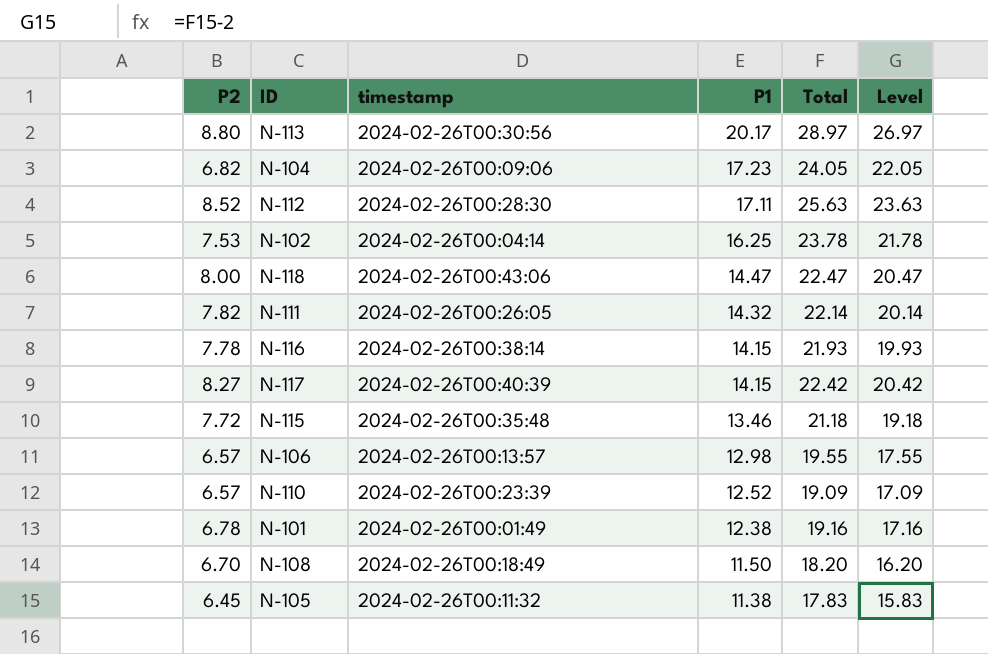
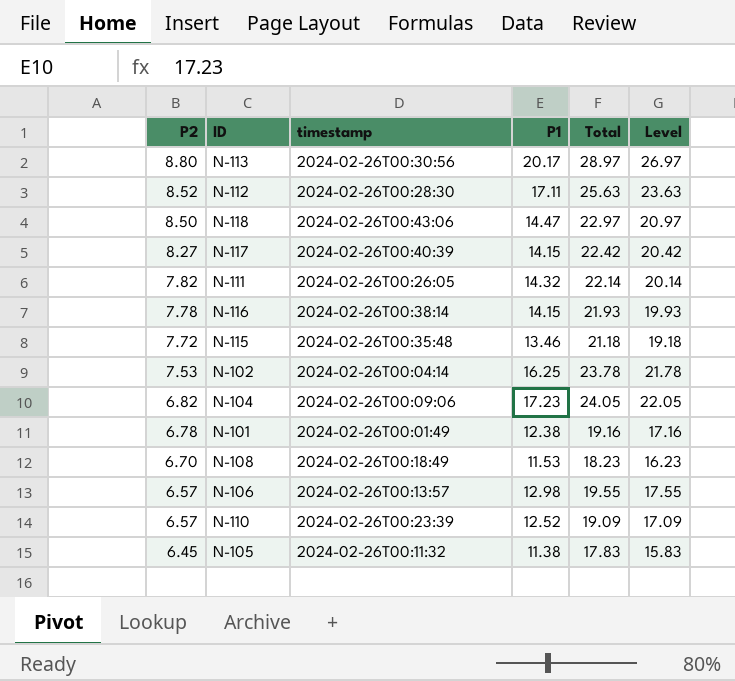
row order: P1 descending -> P2 descending
N-118 | P2: 8.00 -> 8.50
N-118 | Total: 22.47 -> 22.97
N-118 | Level: 20.47 -> 20.97
N-108 | P1: 11.50 -> 11.53
N-108 | Total: 18.20 -> 18.23
N-108 | Level: 16.20 -> 16.23

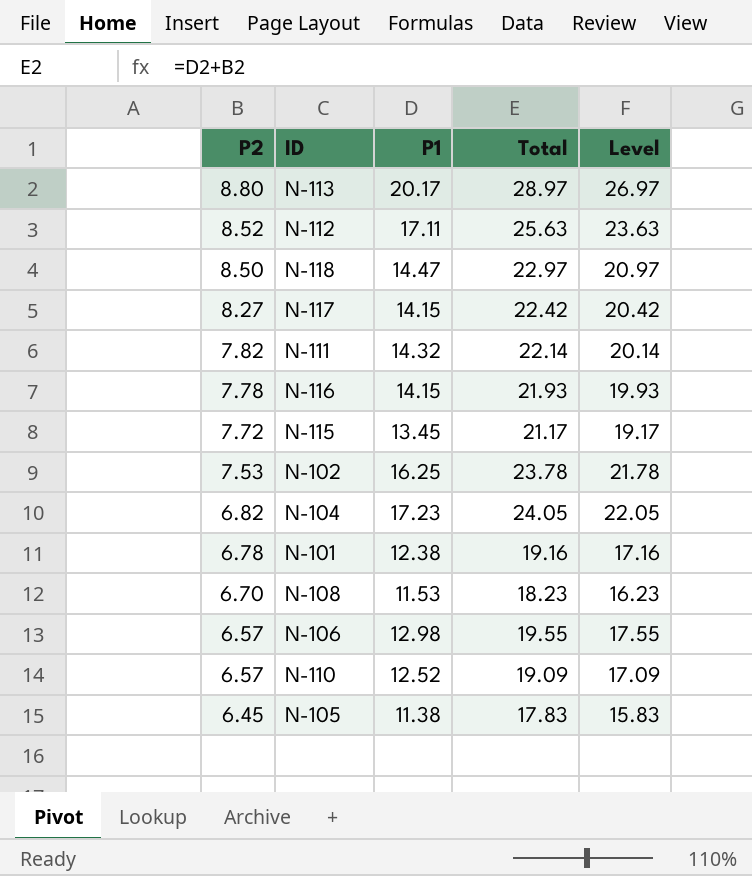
column timestamp | position: 3 -> none
N-115 | P1: 13.46 -> 13.45
N-115 | Total: 21.18 -> 21.17
N-115 | Level: 19.18 -> 19.17

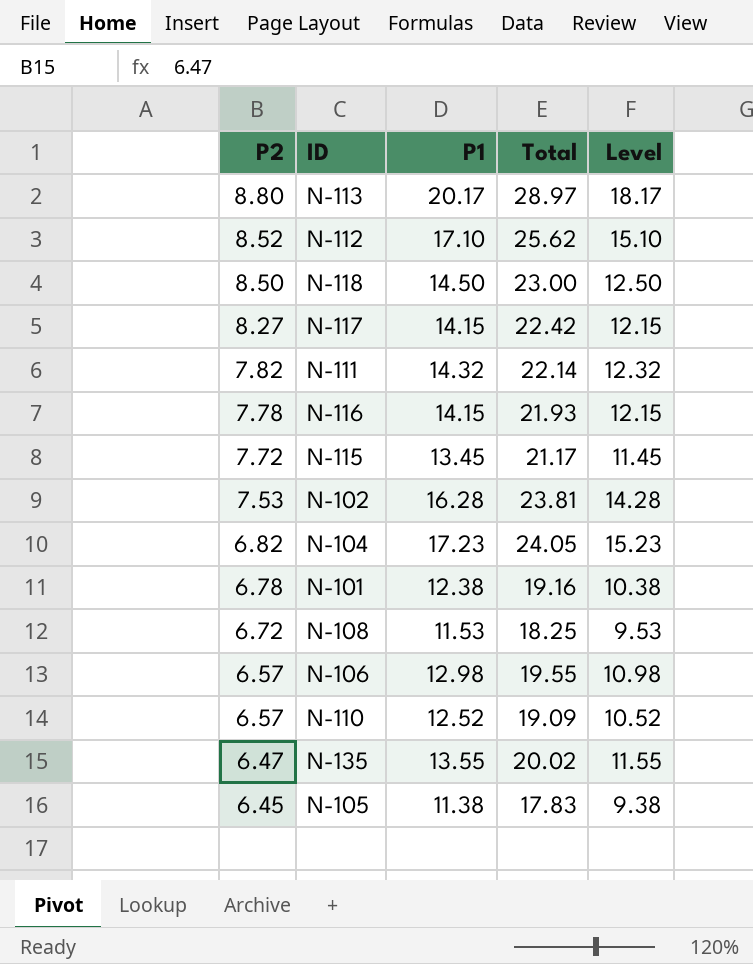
column Level | formula: [Total] - 2 -> [P1] - 2
N-112 | P1: 17.11 -> 17.10
N-112 | Total: 25.63 -> 25.62
N-118 | P1: 14.47 -> 14.50
N-118 | Total: 22.97 -> 23.00
N-102 | P1: 16.25 -> 16.28
N-102 | Total: 23.78 -> 23.81
N-108 | P2: 6.70 -> 6.72
N-108 | Total: 18.23 -> 18.25
row N-135: none -> 6.47 | 13.55 | 20.02 | 11.55

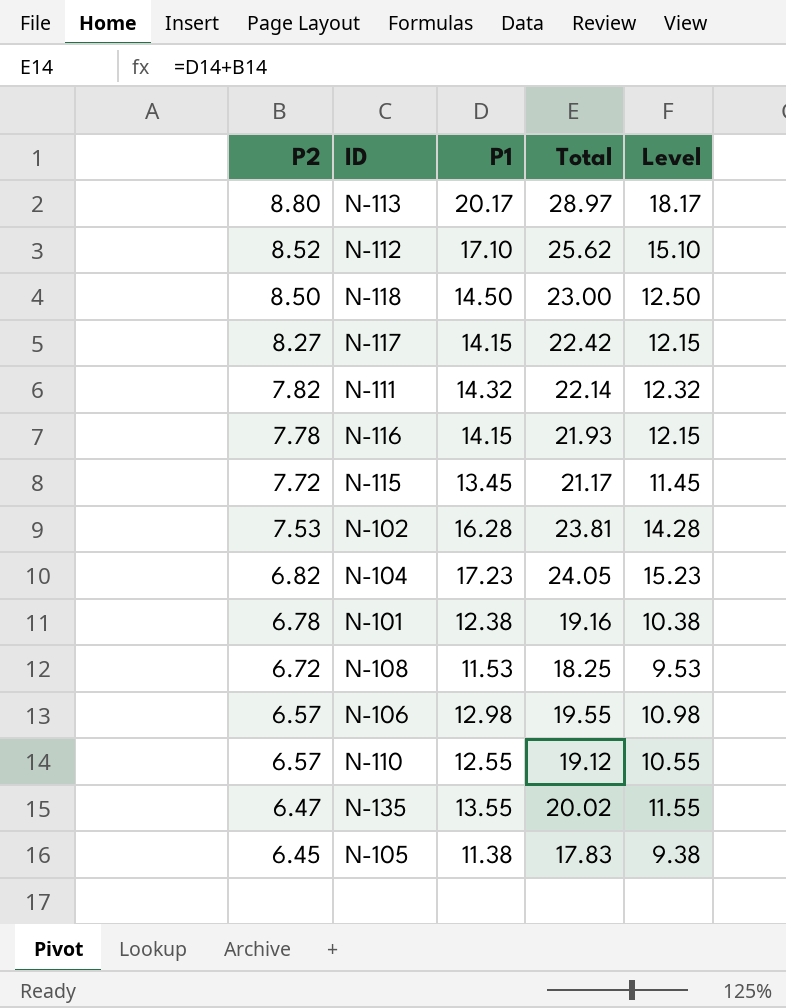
N-110 | P1: 12.52 -> 12.55
N-110 | Total: 19.09 -> 19.12
N-110 | Level: 10.52 -> 10.55

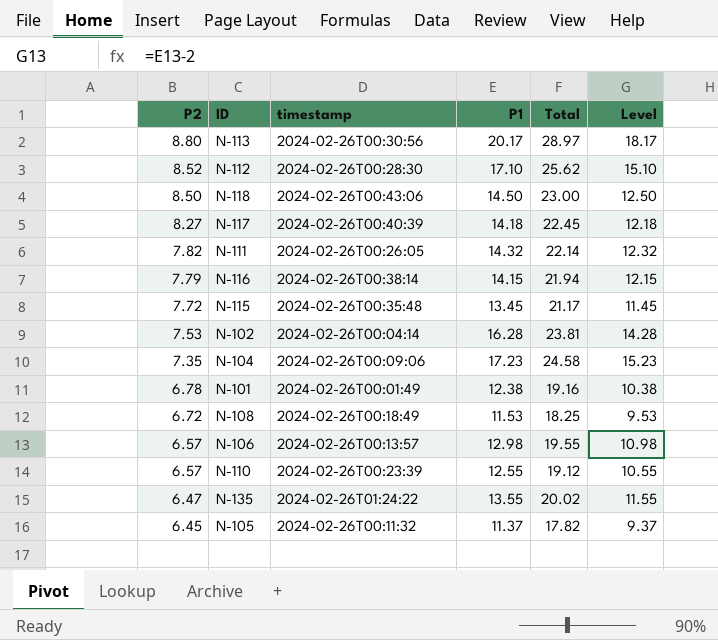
column timestamp | position: none -> 3
N-117 | P1: 14.15 -> 14.18
N-117 | Total: 22.42 -> 22.45
N-117 | Level: 12.15 -> 12.18
N-116 | P2: 7.78 -> 7.79
N-116 | Total: 21.93 -> 21.94
N-104 | P2: 6.82 -> 7.35
N-104 | Total: 24.05 -> 24.58
N-105 | P1: 11.38 -> 11.37
N-105 | Total: 17.83 -> 17.82
N-105 | Level: 9.38 -> 9.37

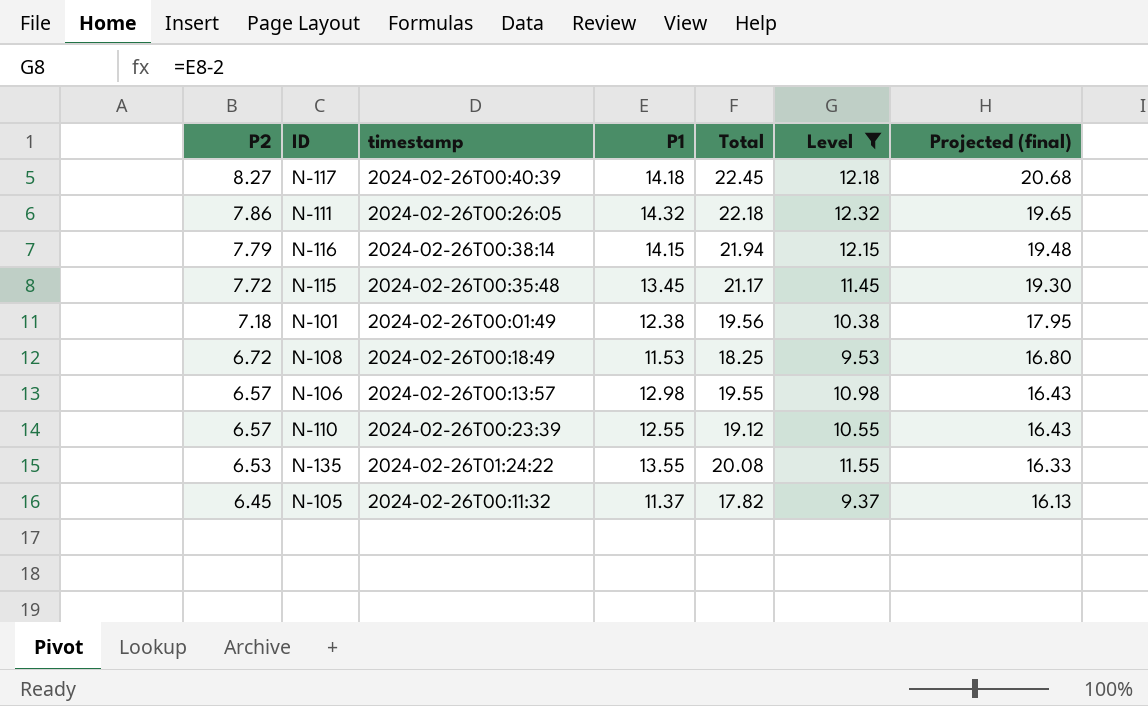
filter: none -> Level <= 12.32
column Projected (final) | formula: none -> [P2] * 2.5
N-111 | P2: 7.82 -> 7.86
N-111 | Total: 22.14 -> 22.18
N-101 | P2: 6.78 -> 7.18
N-101 | Total: 19.16 -> 19.56
N-135 | P2: 6.47 -> 6.53
N-135 | Total: 20.02 -> 20.08

